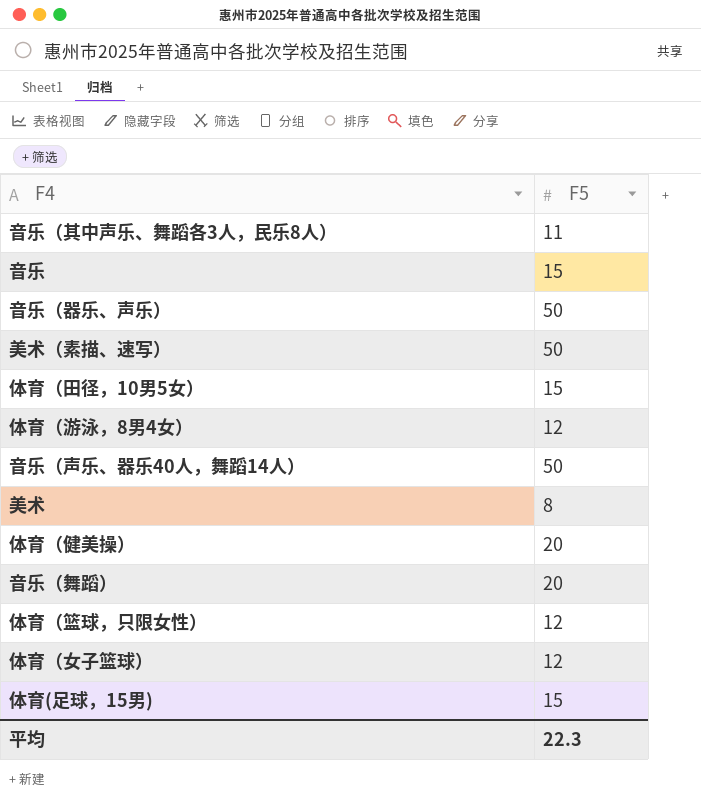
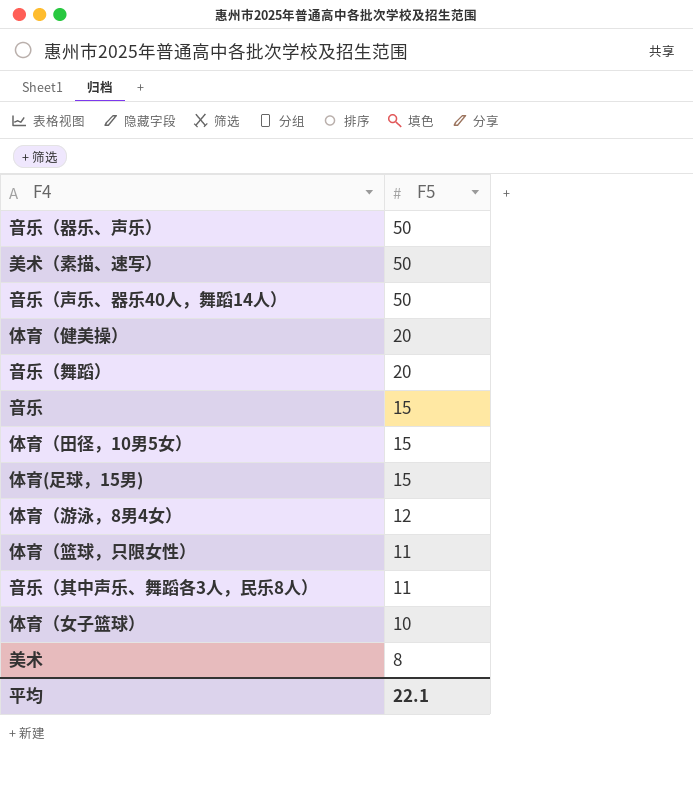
row order: none -> F5 descending
体育（篮球，只限女性） | F5: 12 -> 11
体育（女子篮球） | F5: 12 -> 10
平均 | F5: 22.3 -> 22.1

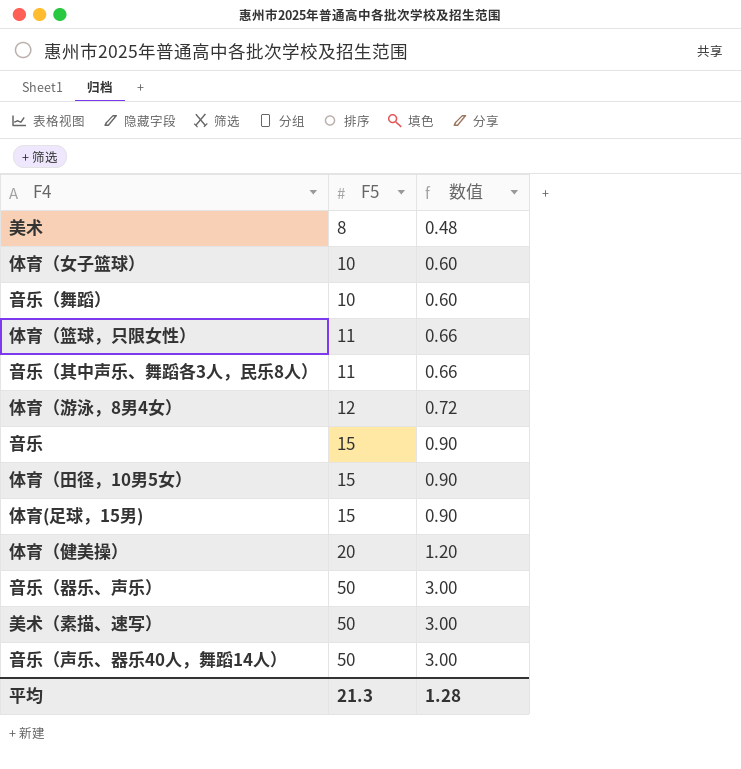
row order: F5 descending -> F5 ascending
column 数值 | formula: none -> [F5] * 0.06
音乐（舞蹈） | F5: 20 -> 10
平均 | F5: 22.1 -> 21.3

